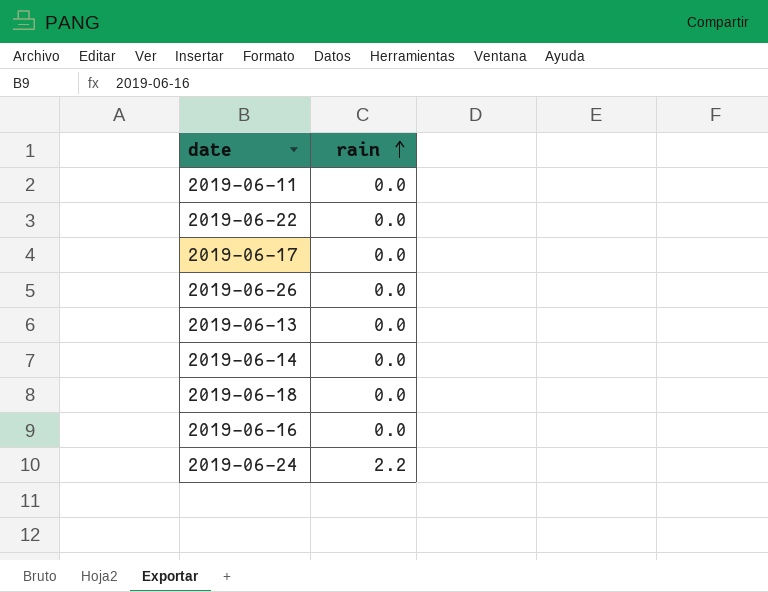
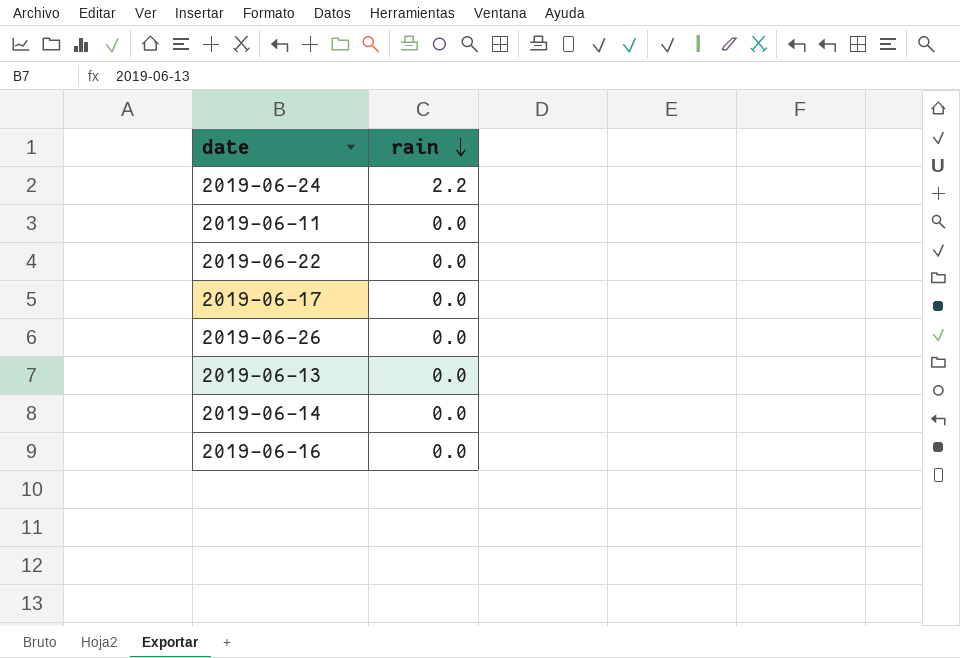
row order: rain ascending -> rain descending
row 2019-06-18: 0.0 -> none

